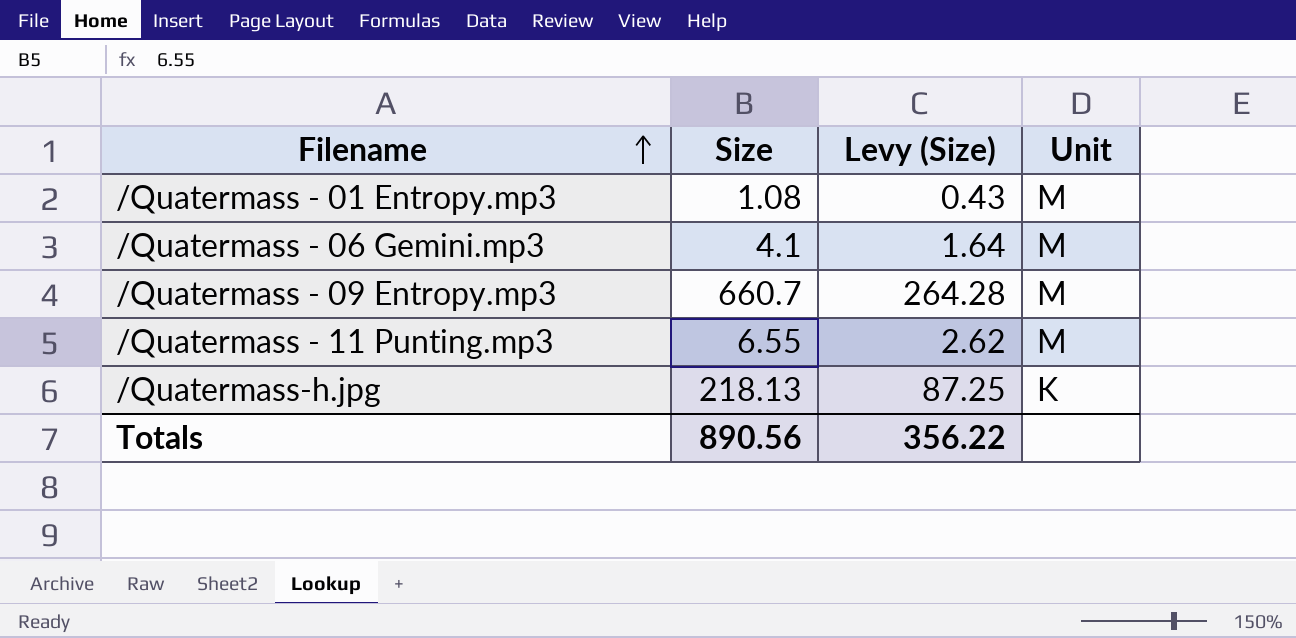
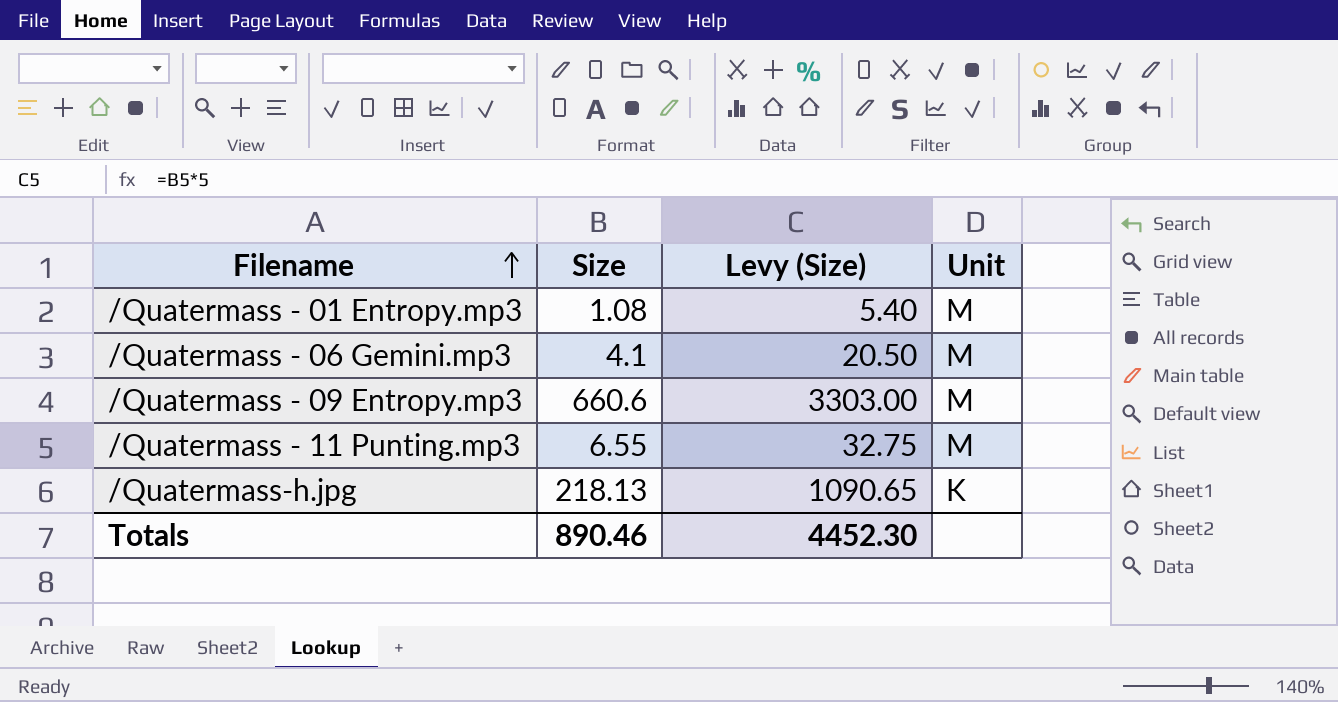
column Levy (Size) | formula: [Size] * 0.4 -> [Size] * 5
/Quatermass - 09 Entropy.mp3 | Size: 660.7 -> 660.6
Totals | Size: 890.56 -> 890.46
Totals | Levy (Size): 356.22 -> 4452.30

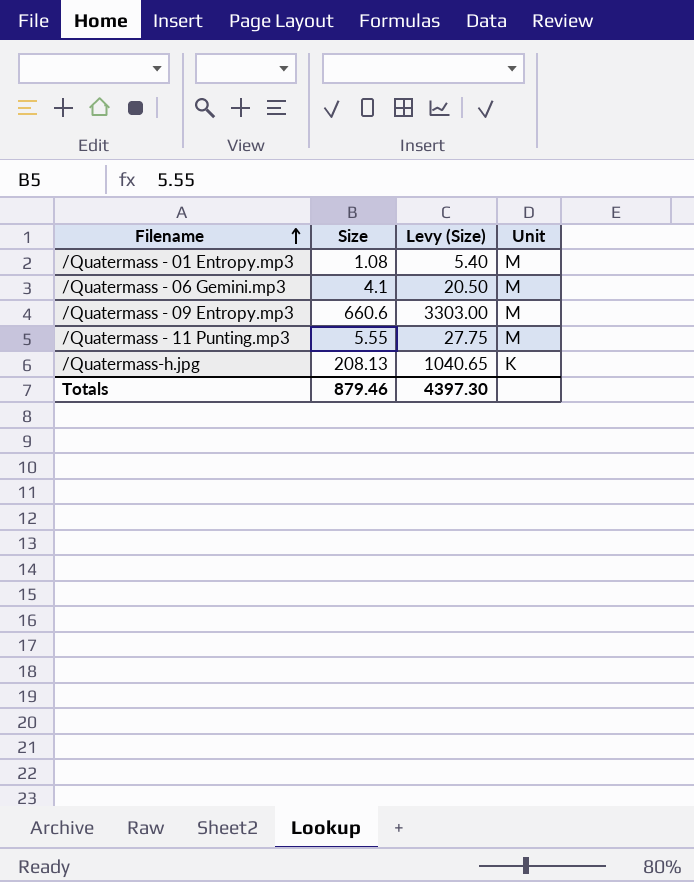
/Quatermass - 11 Punting.mp3 | Size: 6.55 -> 5.55
/Quatermass - 11 Punting.mp3 | Levy (Size): 32.75 -> 27.75
/Quatermass-h.jpg | Size: 218.13 -> 208.13
/Quatermass-h.jpg | Levy (Size): 1090.65 -> 1040.65
Totals | Size: 890.46 -> 879.46
Totals | Levy (Size): 4452.30 -> 4397.30

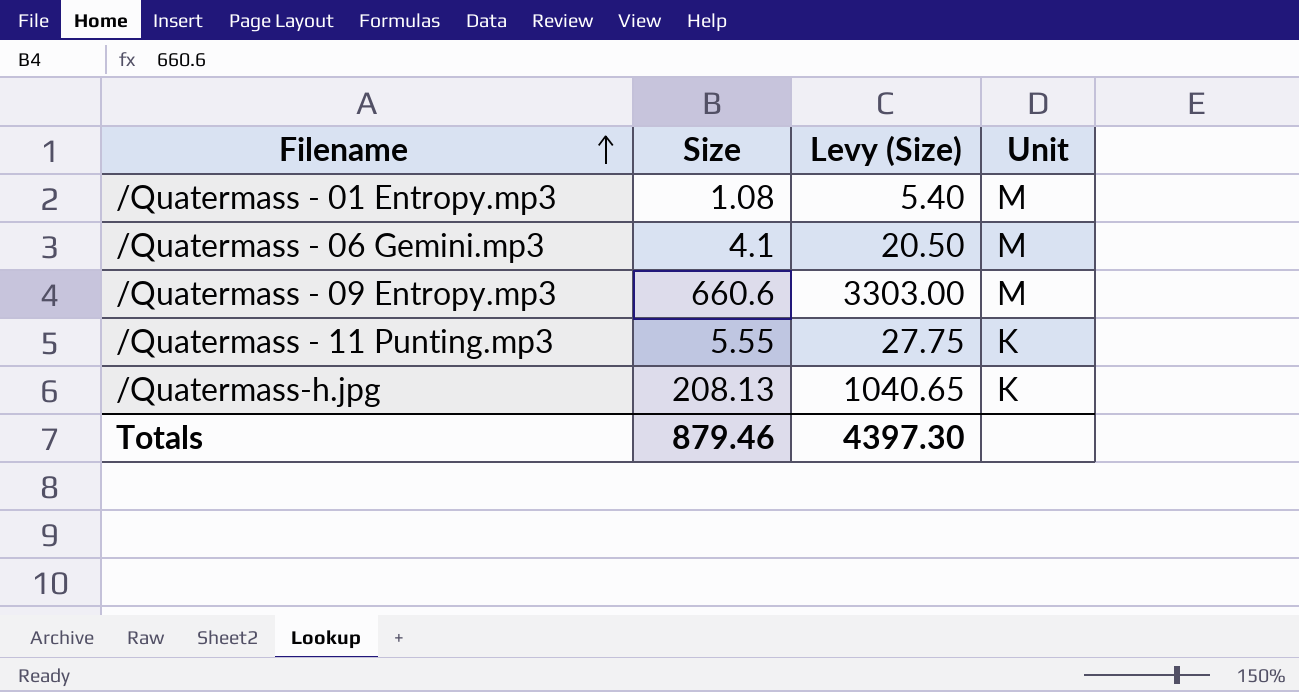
/Quatermass - 11 Punting.mp3 | Unit: M -> K

